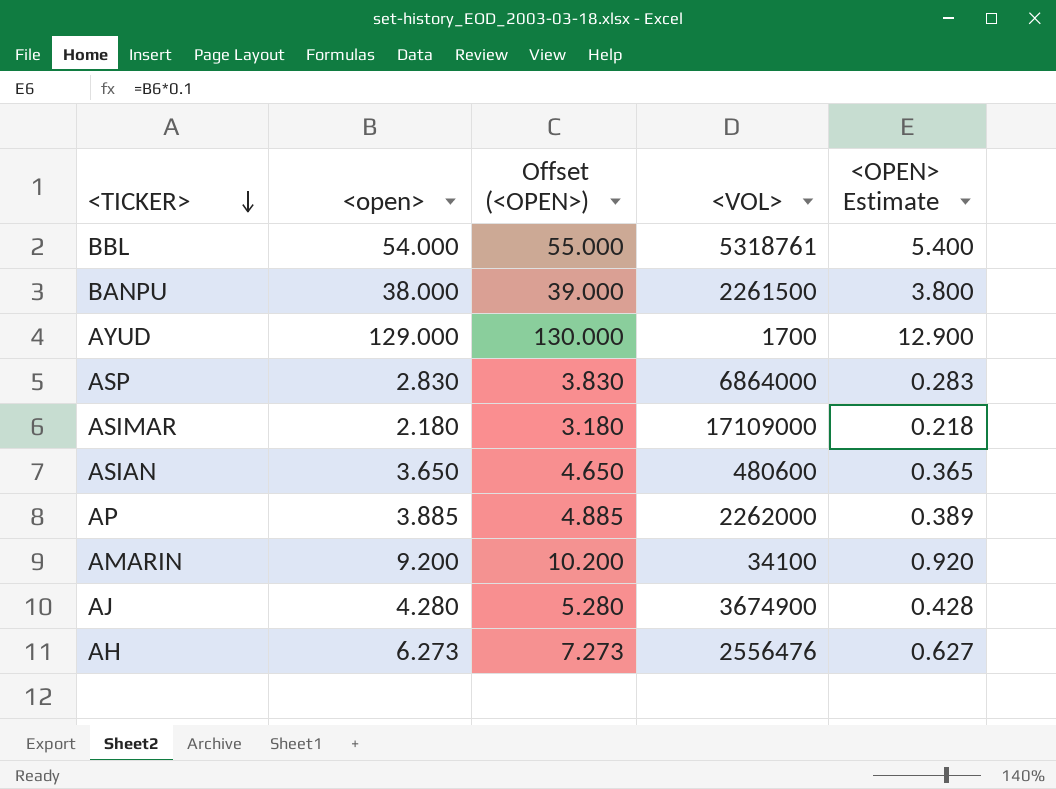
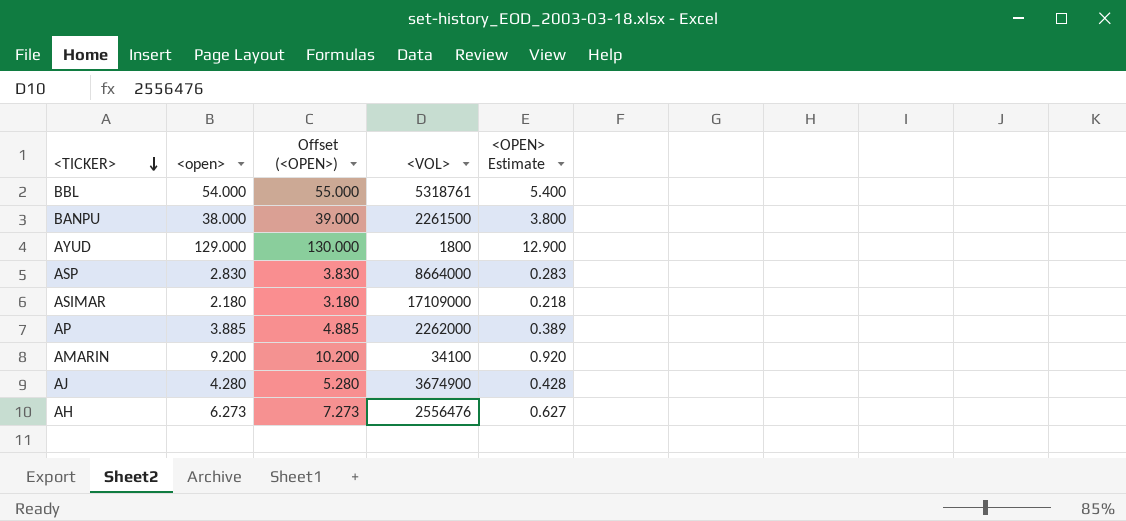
row ASIAN: 3.650 | 4.650 | 480600 | 0.365 -> none
AYUD | <VOL>: 1700 -> 1800
ASP | <VOL>: 6864000 -> 8664000

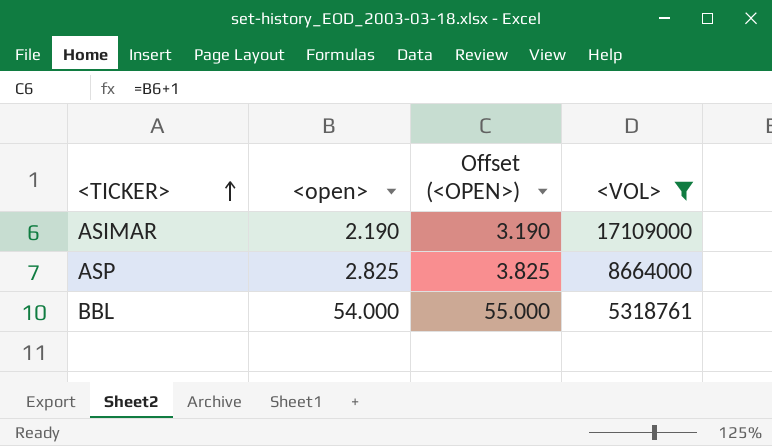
filter: none -> <VOL> >= 5318761
row order: <TICKER> descending -> <TICKER> ascending
column <OPEN> Estimate | formula: [<open>] * 0.1 -> none
ASIMAR | <open>: 2.180 -> 2.190
ASIMAR | Offset (<OPEN>): 3.180 -> 3.190
ASP | <open>: 2.830 -> 2.825
ASP | Offset (<OPEN>): 3.830 -> 3.825

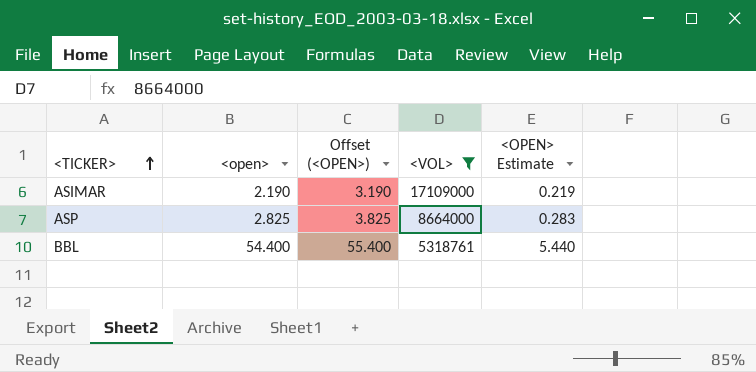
column <OPEN> Estimate | formula: none -> [<open>] * 0.1
BBL | <open>: 54.000 -> 54.400
BBL | Offset (<OPEN>): 55.000 -> 55.400

